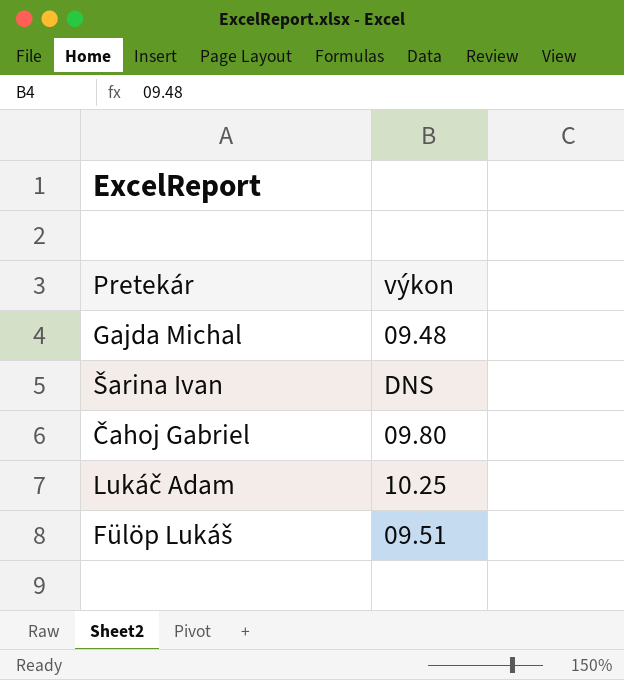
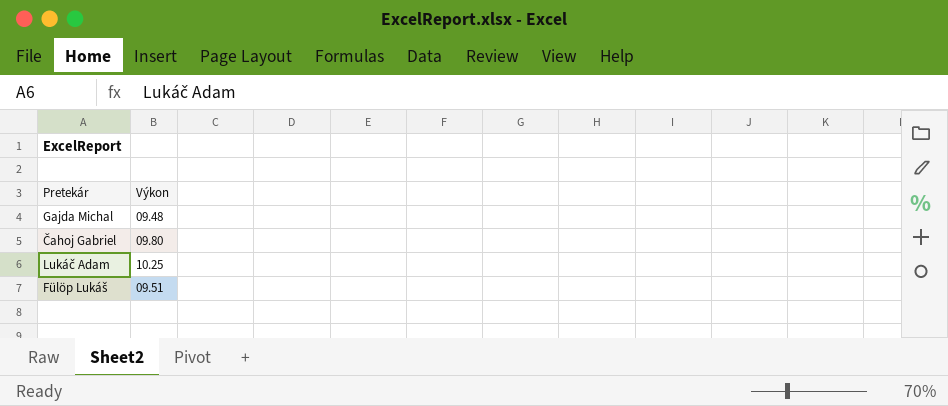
column name: výkon -> Výkon
row Šarina Ivan: DNS -> none

